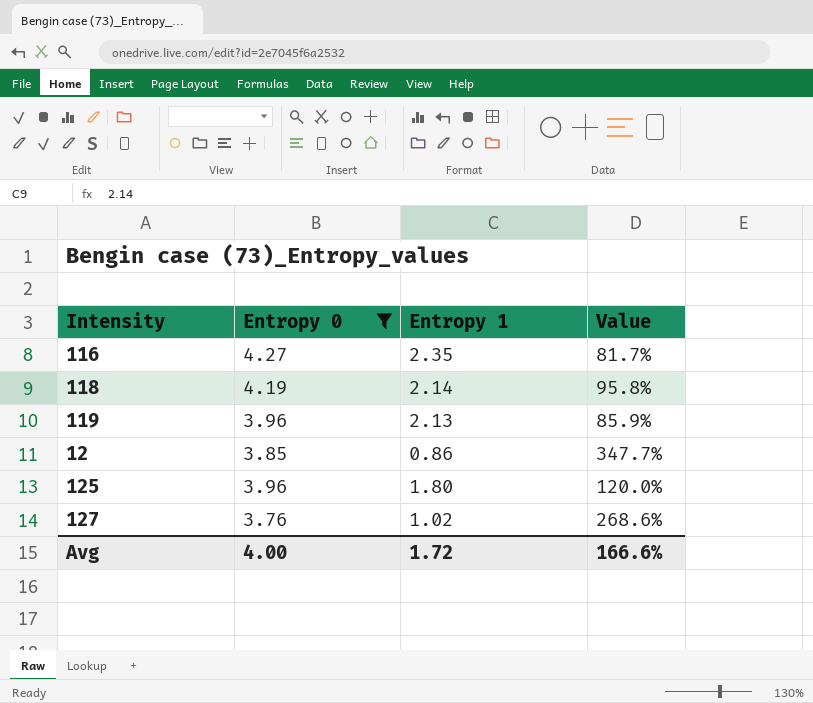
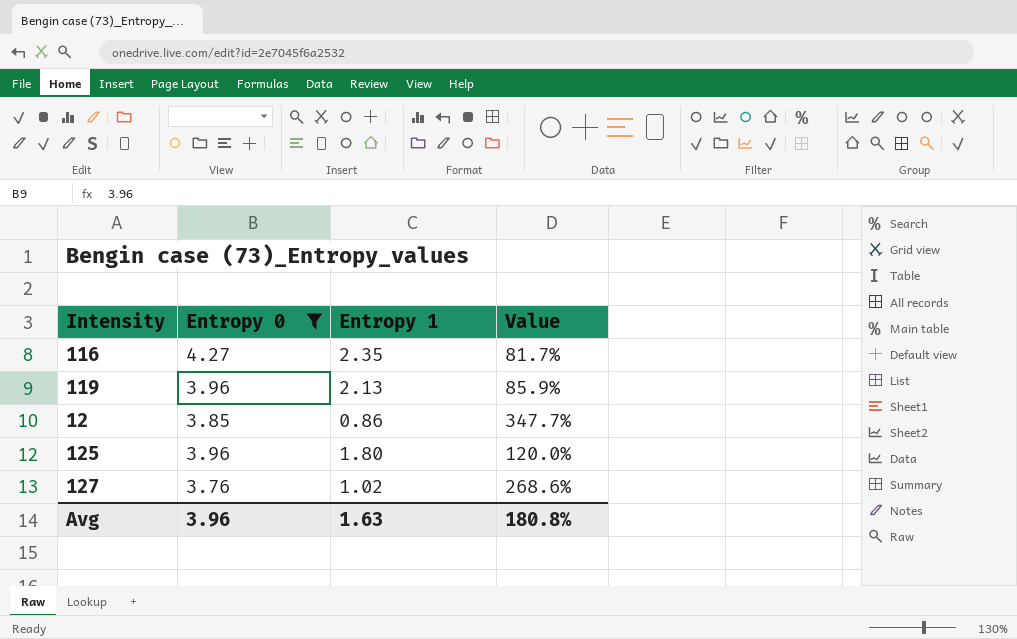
row 118: 4.19 | 2.14 | 95.8% -> none
Avg | Entropy 0: 4.00 -> 3.96
Avg | Entropy 1: 1.72 -> 1.63
Avg | Value: 166.6% -> 180.8%

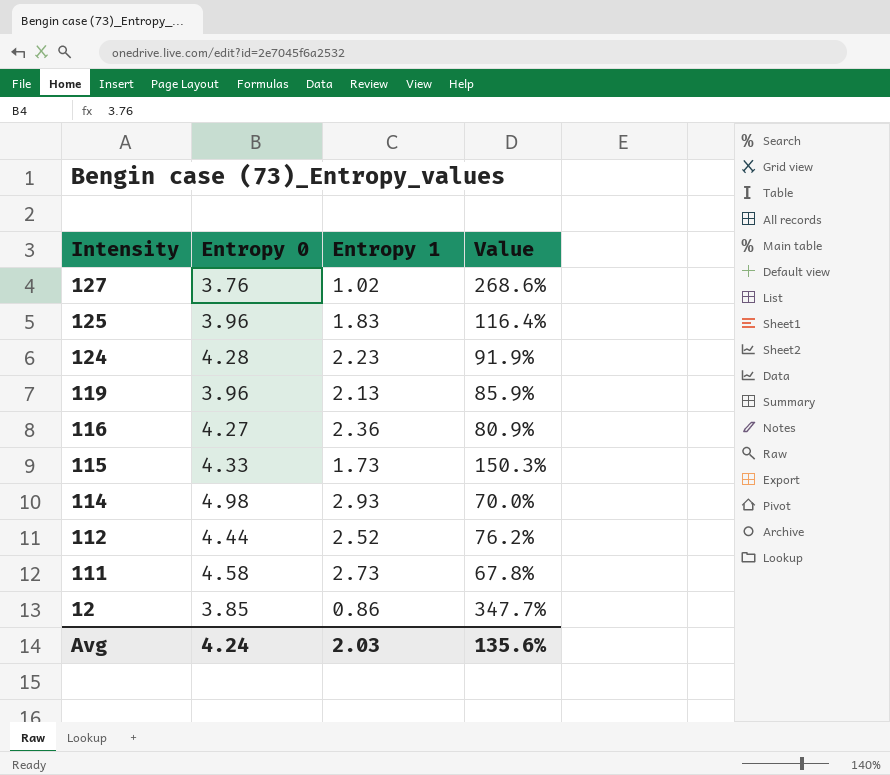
filter: Entropy 0 <= 4.27 -> none
row order: none -> Intensity descending
125 | Entropy 1: 1.80 -> 1.83
125 | Value: 120.0% -> 116.4%
116 | Entropy 1: 2.35 -> 2.36
116 | Value: 81.7% -> 80.9%
Avg | Entropy 0: 3.96 -> 4.24
Avg | Entropy 1: 1.63 -> 2.03
Avg | Value: 180.8% -> 135.6%

